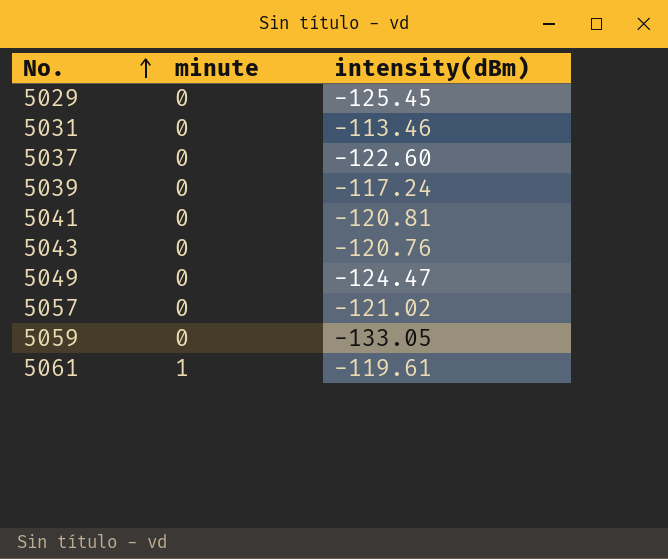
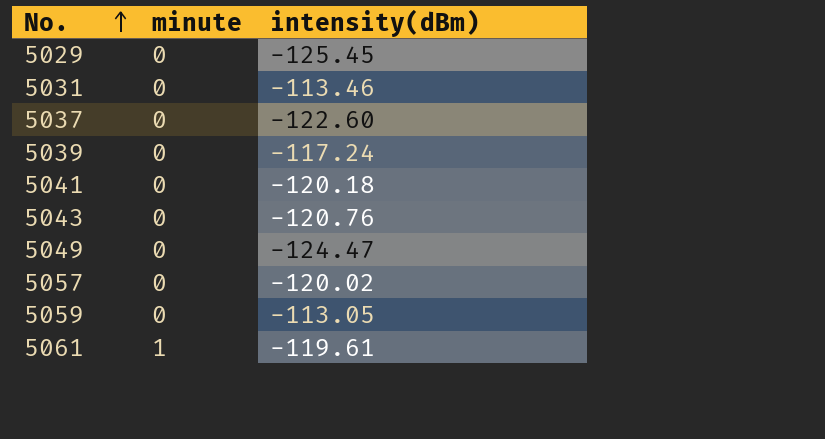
5041 | intensity(dBm): -120.81 -> -120.18
5057 | intensity(dBm): -121.02 -> -120.02
5059 | intensity(dBm): -133.05 -> -113.05

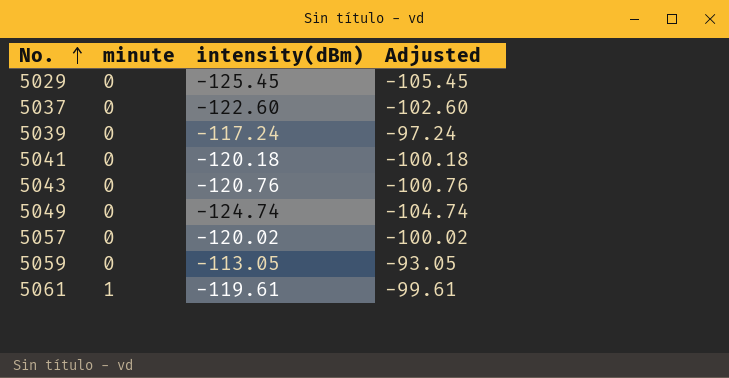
column Adjusted | formula: none -> [intensity(dBm)] + 20
row 5031: 0 | -113.46 -> none
5049 | intensity(dBm): -124.47 -> -124.74

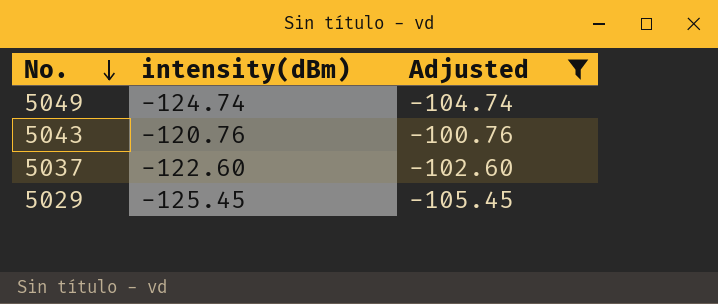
filter: none -> Adjusted <= -100.76
row order: No. ascending -> No. descending
column minute | position: 2 -> none

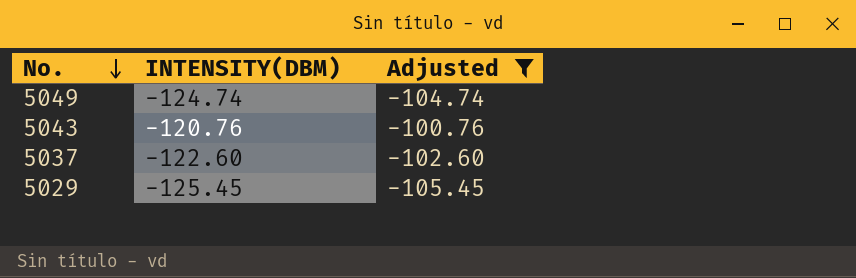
column name: intensity(dBm) -> INTENSITY(DBM)

